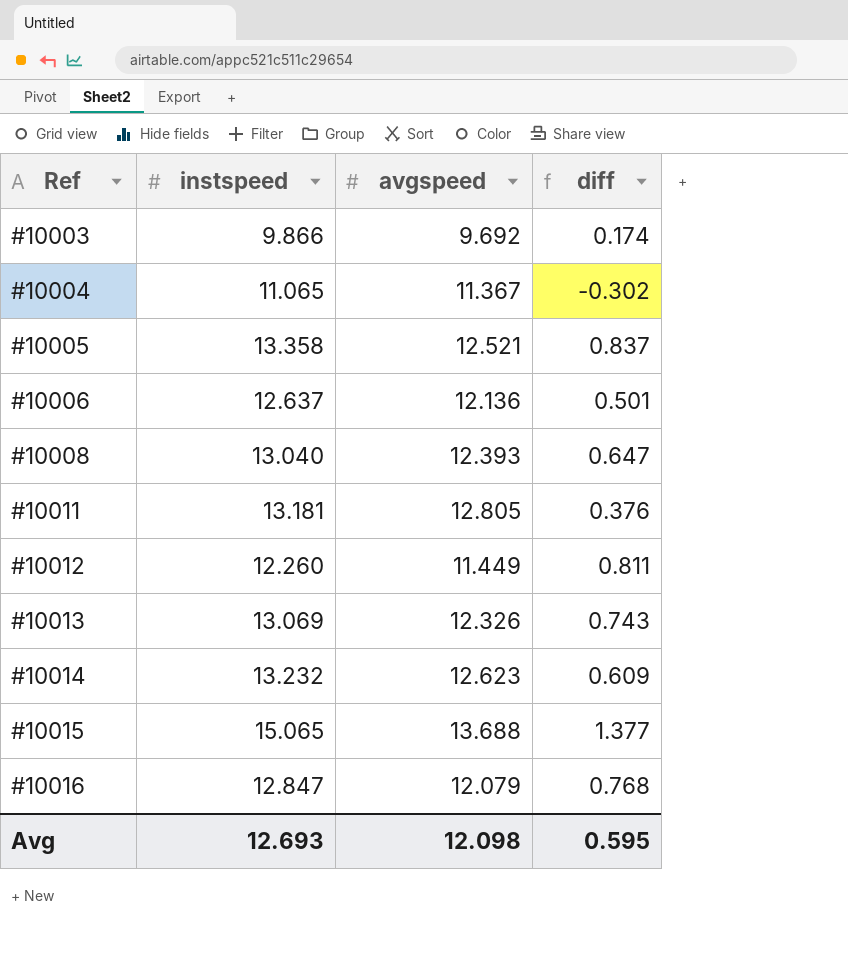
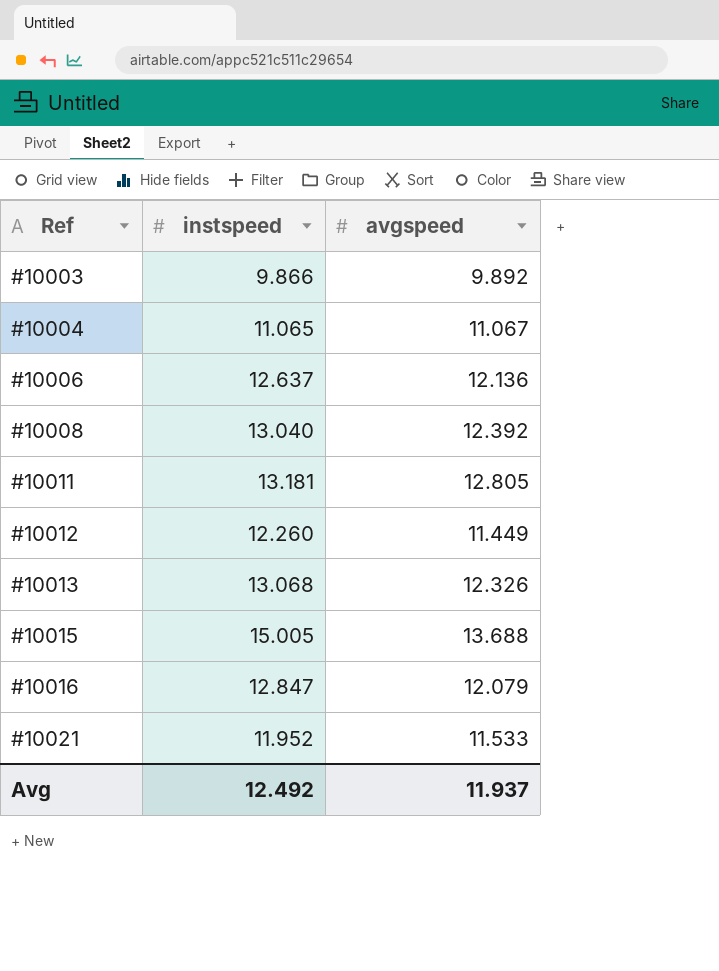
column diff | formula: [instspeed] - [avgspeed] -> none
row #10005: 13.358 | 12.521 | 0.837 -> none
row #10014: 13.232 | 12.623 | 0.609 -> none
#10003 | avgspeed: 9.692 -> 9.892
#10004 | avgspeed: 11.367 -> 11.067
#10008 | avgspeed: 12.393 -> 12.392
#10013 | instspeed: 13.069 -> 13.068
#10015 | instspeed: 15.065 -> 15.005
row #10021: none -> 11.952 | 11.533
Avg | instspeed: 12.693 -> 12.492
Avg | avgspeed: 12.098 -> 11.937

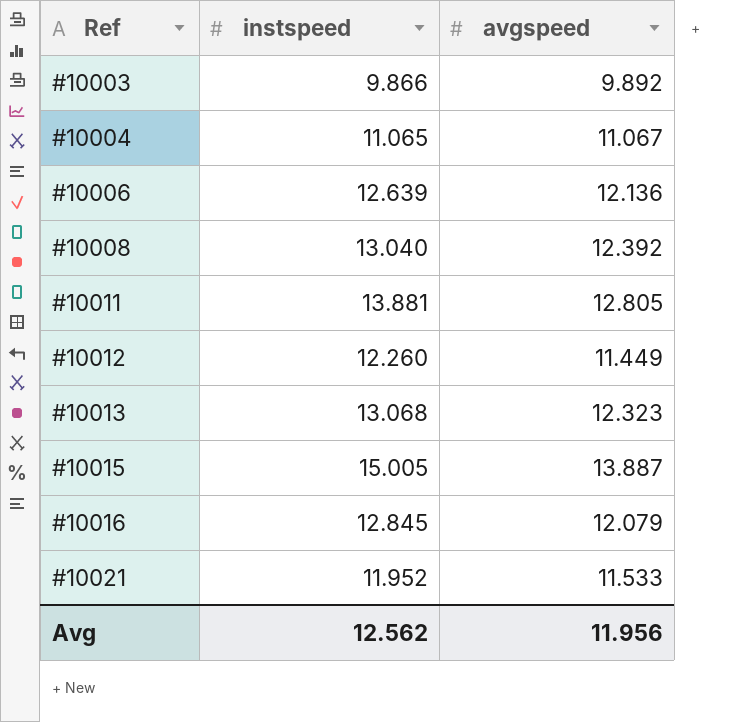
#10006 | instspeed: 12.637 -> 12.639
#10011 | instspeed: 13.181 -> 13.881
#10013 | avgspeed: 12.326 -> 12.323
#10015 | avgspeed: 13.688 -> 13.887
#10016 | instspeed: 12.847 -> 12.845
Avg | instspeed: 12.492 -> 12.562
Avg | avgspeed: 11.937 -> 11.956

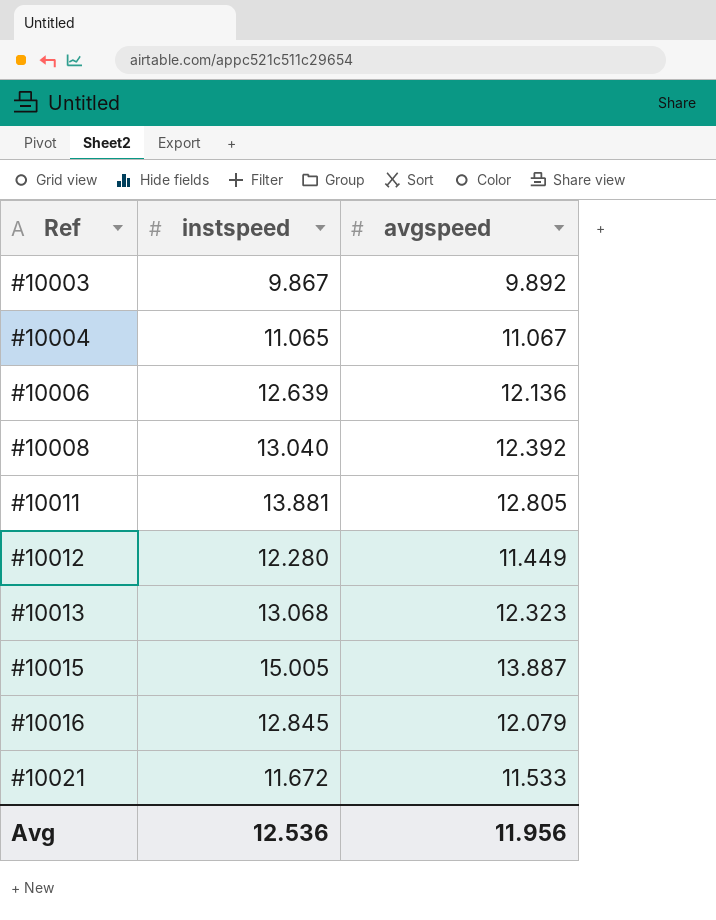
#10003 | instspeed: 9.866 -> 9.867
#10012 | instspeed: 12.260 -> 12.280
#10021 | instspeed: 11.952 -> 11.672
Avg | instspeed: 12.562 -> 12.536

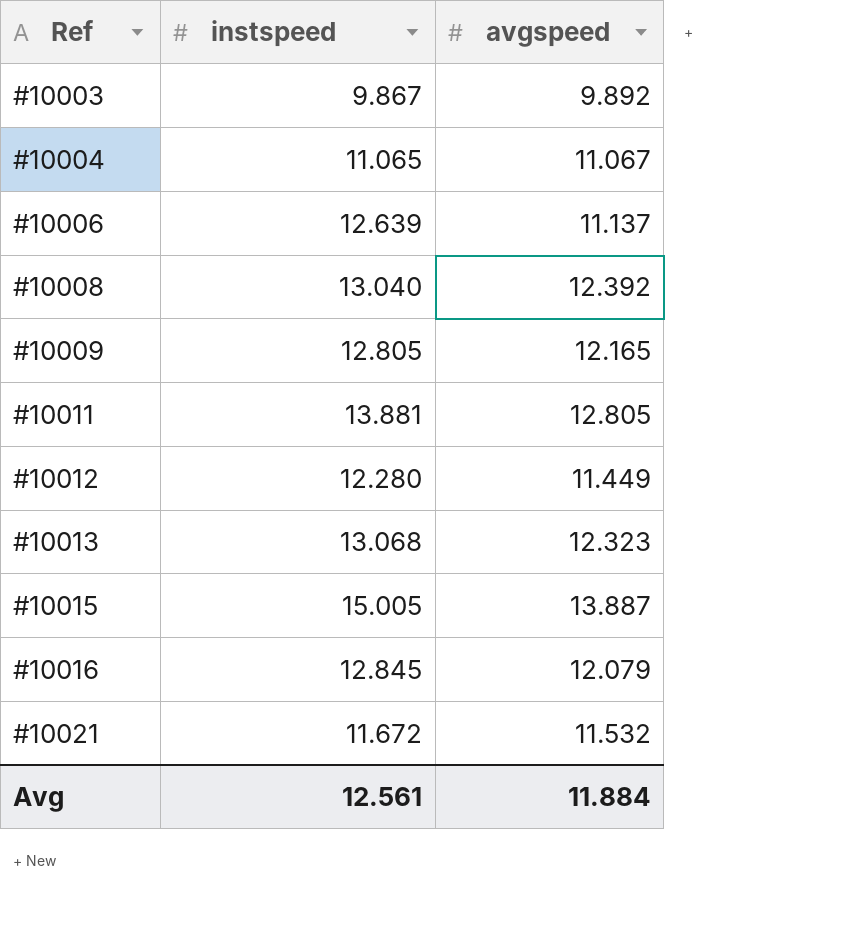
#10006 | avgspeed: 12.136 -> 11.137
row #10009: none -> 12.805 | 12.165
#10021 | avgspeed: 11.533 -> 11.532
Avg | instspeed: 12.536 -> 12.561
Avg | avgspeed: 11.956 -> 11.884

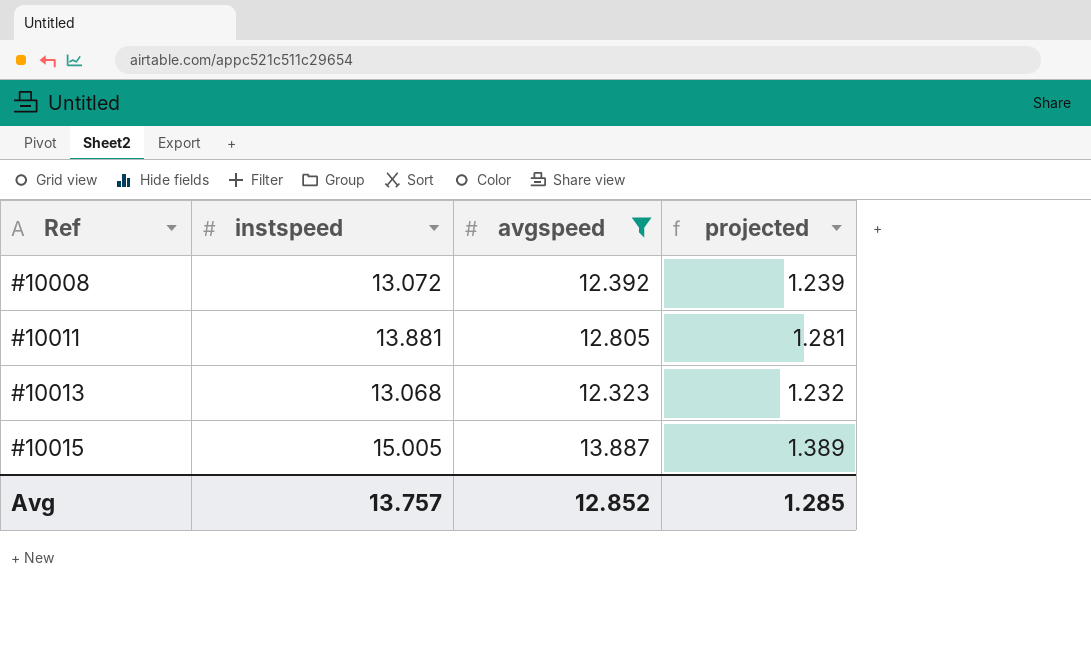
filter: none -> avgspeed >= 12.323
column projected | formula: none -> [avgspeed] * 0.1
#10008 | instspeed: 13.040 -> 13.072
Avg | instspeed: 12.561 -> 13.757
Avg | avgspeed: 11.884 -> 12.852

